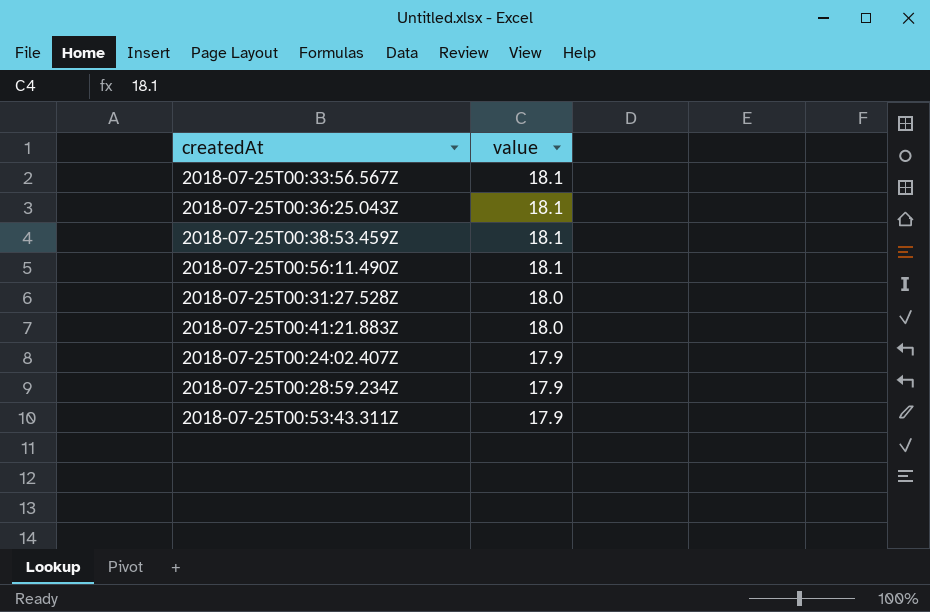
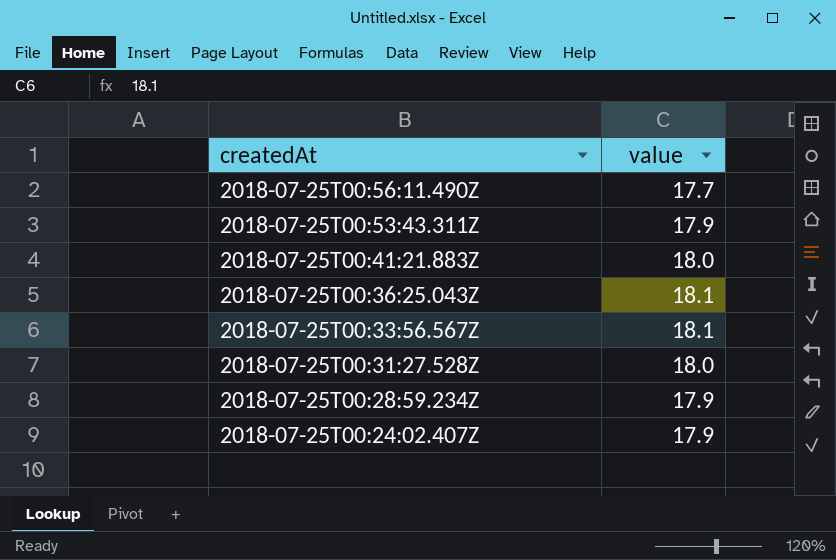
row order: value descending -> createdAt descending
row 2018-07-25T00:38:53.459Z: 18.1 -> none
2018-07-25T00:56:11.490Z | value: 18.1 -> 17.7

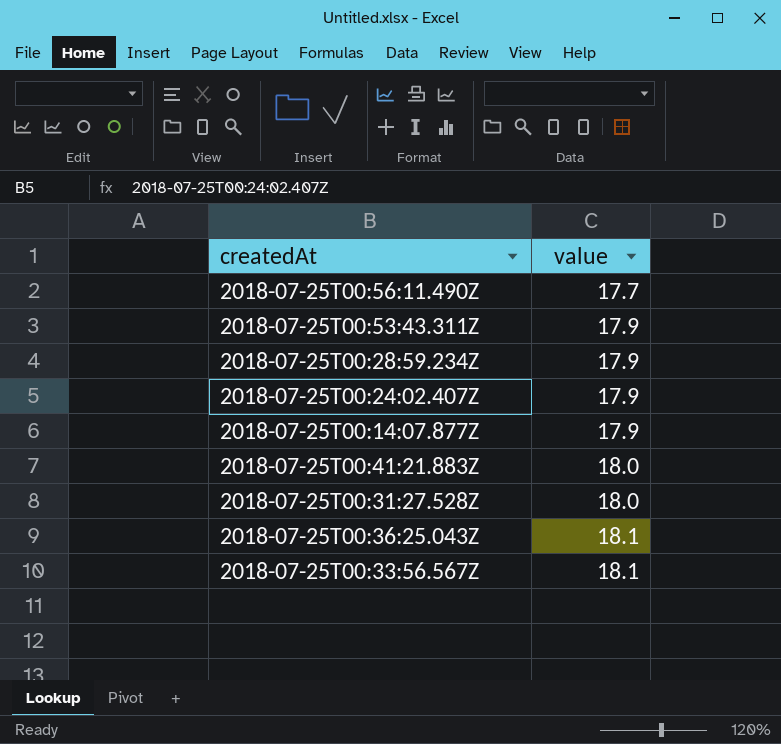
row order: createdAt descending -> value ascending
row 2018-07-25T00:14:07.877Z: none -> 17.9

